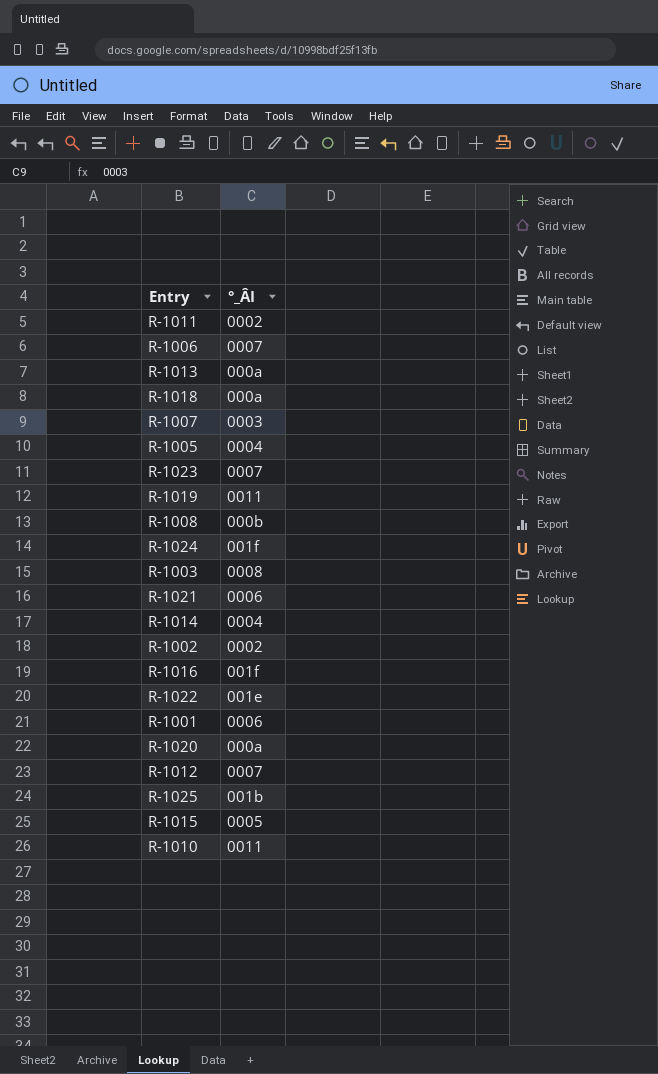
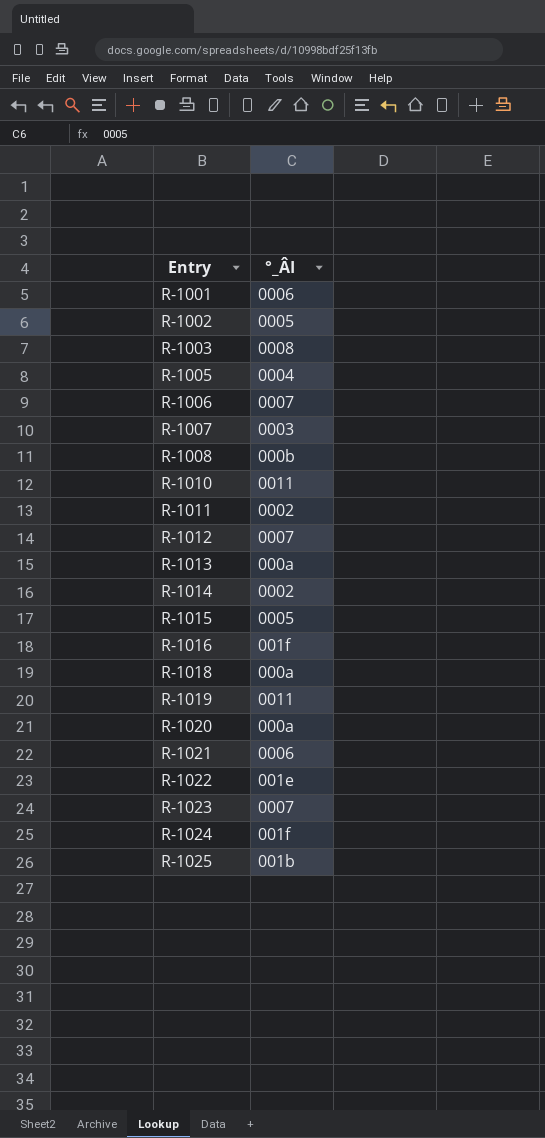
row order: none -> Entry ascending
R-1002 | °_ÂI: 0002 -> 0005
R-1014 | °_ÂI: 0004 -> 0002

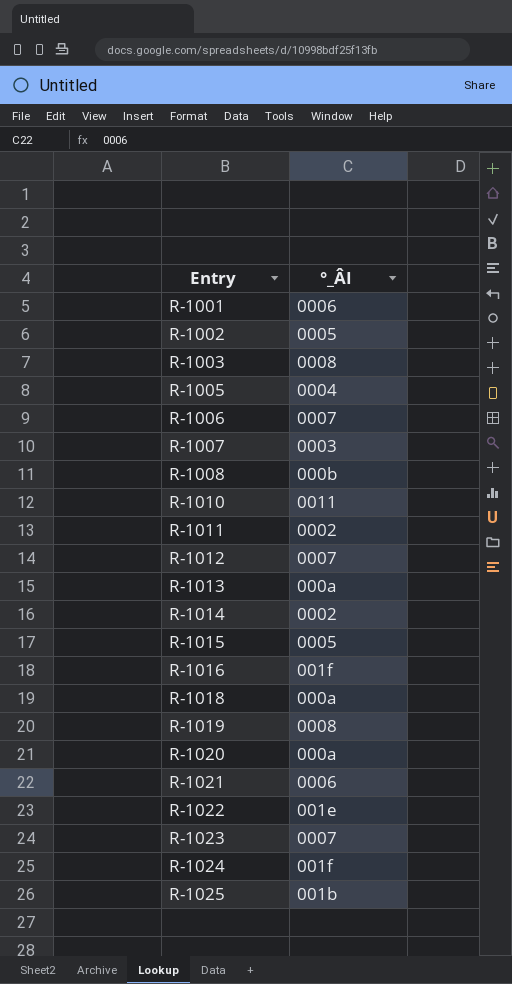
R-1019 | °_ÂI: 0011 -> 0008

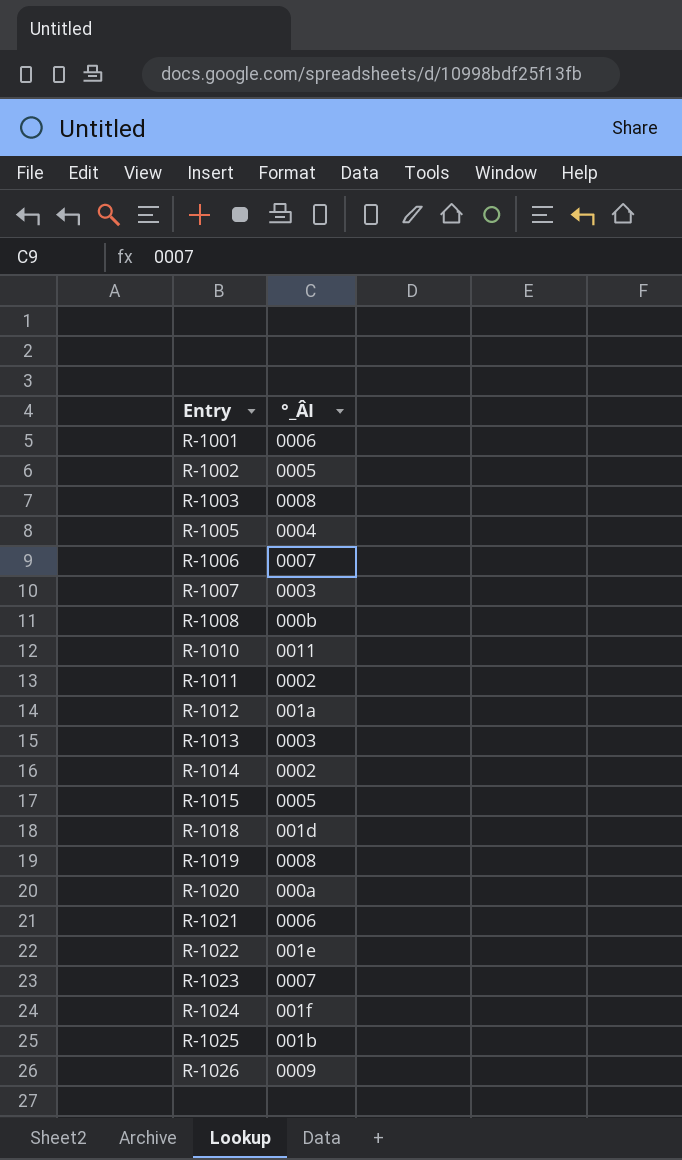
row R-1016: 001f -> none
R-1012 | °_ÂI: 0007 -> 001a
R-1013 | °_ÂI: 000a -> 0003
R-1018 | °_ÂI: 000a -> 001d
row R-1026: none -> 0009

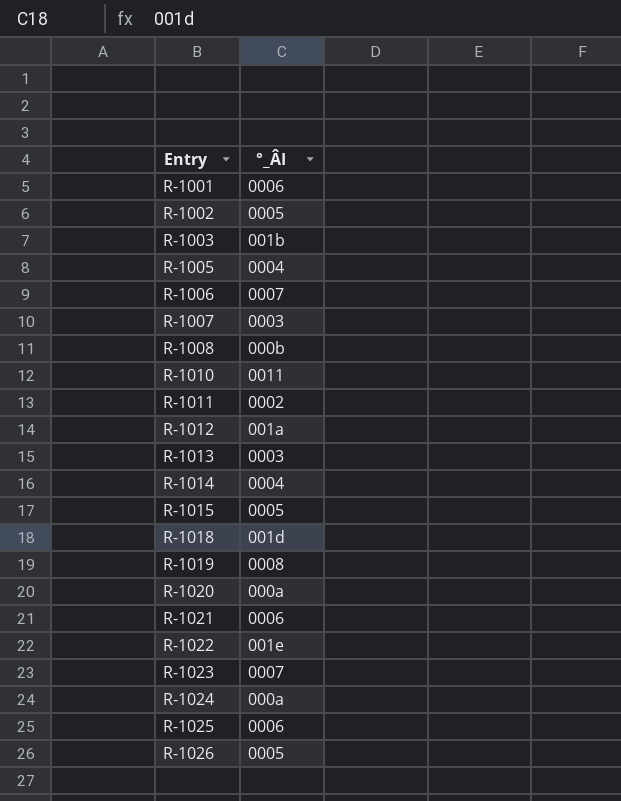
R-1003 | °_ÂI: 0008 -> 001b
R-1014 | °_ÂI: 0002 -> 0004
R-1024 | °_ÂI: 001f -> 000a
R-1025 | °_ÂI: 001b -> 0006
R-1026 | °_ÂI: 0009 -> 0005

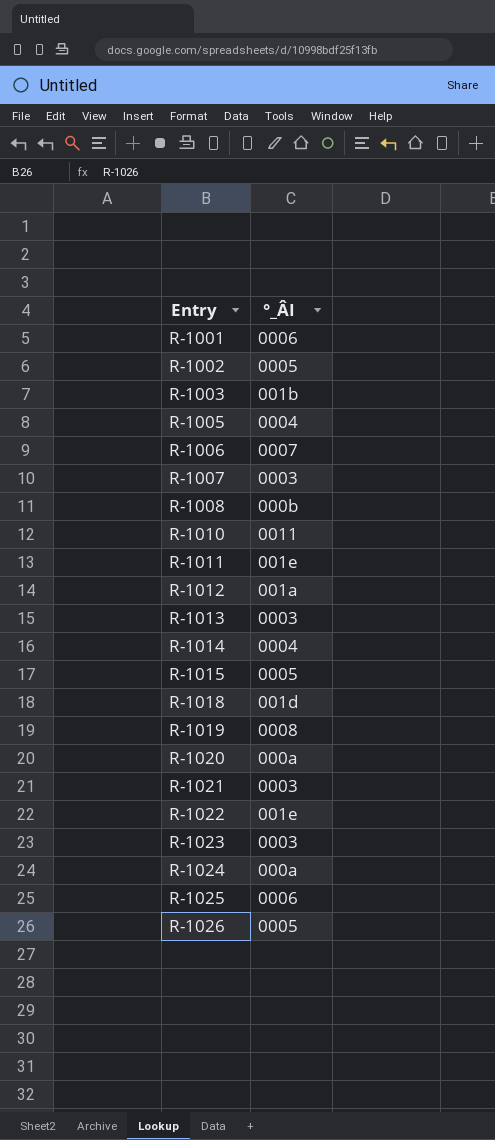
R-1011 | °_ÂI: 0002 -> 001e
R-1021 | °_ÂI: 0006 -> 0003
R-1023 | °_ÂI: 0007 -> 0003

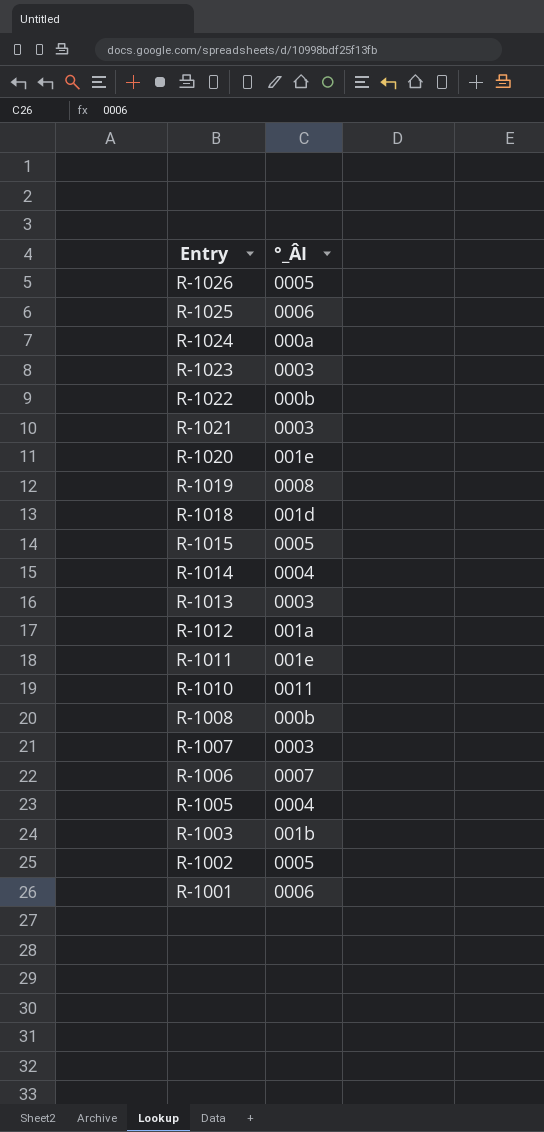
row order: Entry ascending -> Entry descending
R-1022 | °_ÂI: 001e -> 000b
R-1020 | °_ÂI: 000a -> 001e

